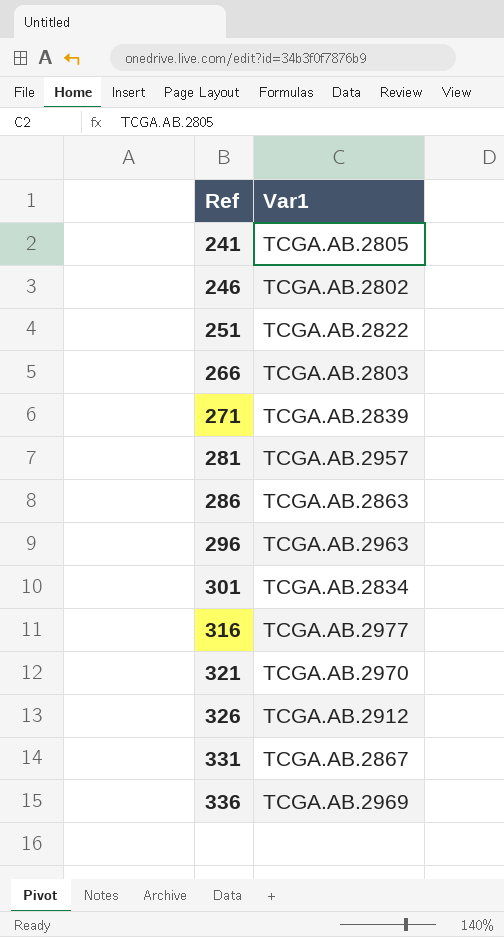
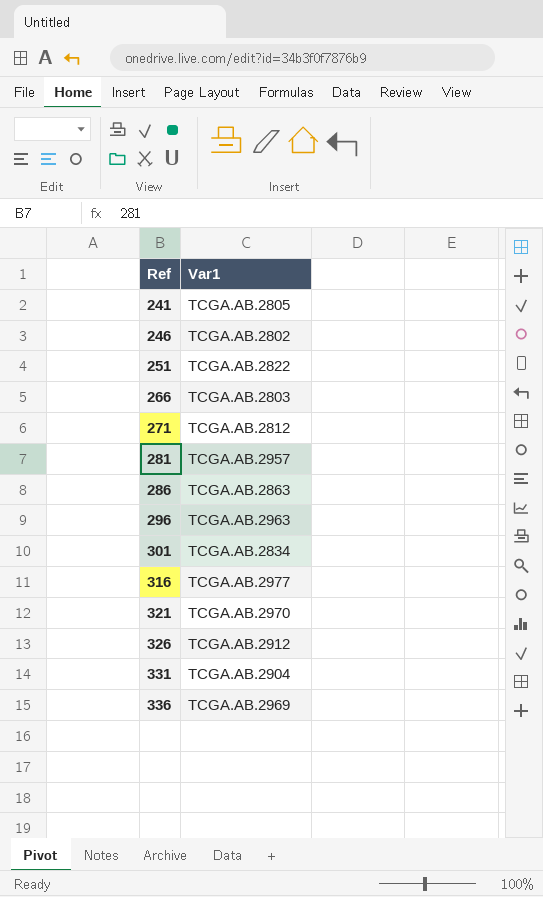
271 | Var1: TCGA.AB.2839 -> TCGA.AB.2812
331 | Var1: TCGA.AB.2867 -> TCGA.AB.2904

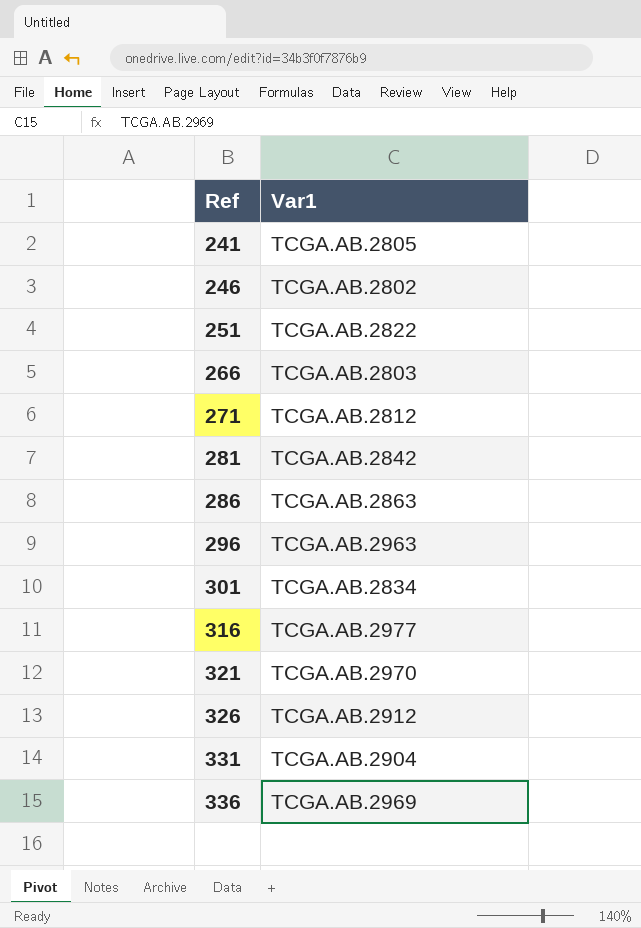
281 | Var1: TCGA.AB.2957 -> TCGA.AB.2842

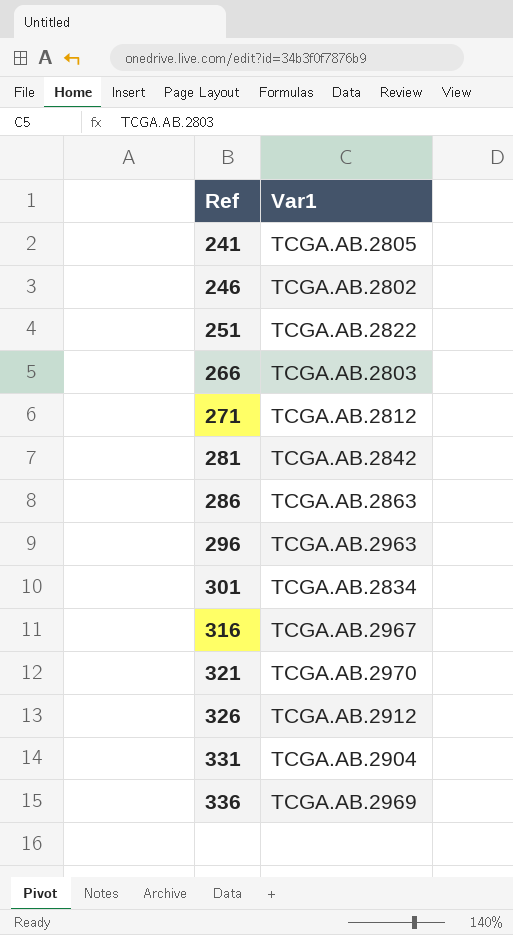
316 | Var1: TCGA.AB.2977 -> TCGA.AB.2967

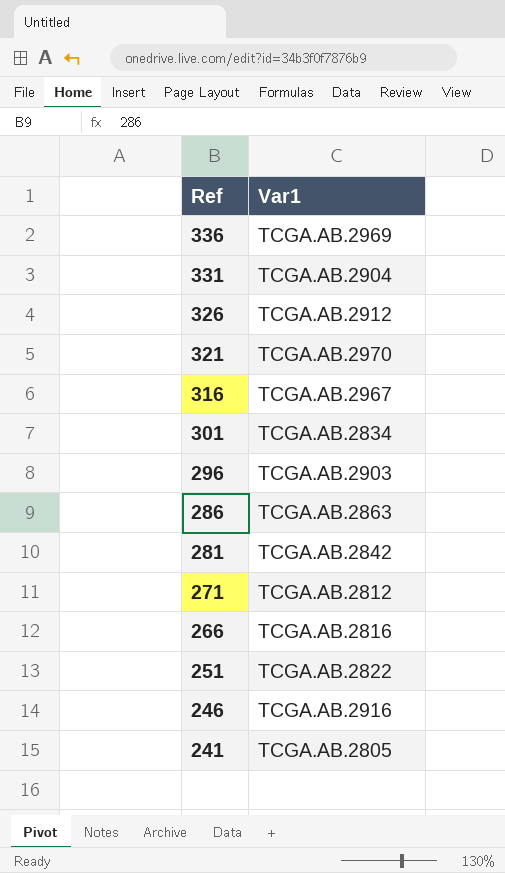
row order: Ref ascending -> Ref descending
296 | Var1: TCGA.AB.2963 -> TCGA.AB.2903
266 | Var1: TCGA.AB.2803 -> TCGA.AB.2816
246 | Var1: TCGA.AB.2802 -> TCGA.AB.2916

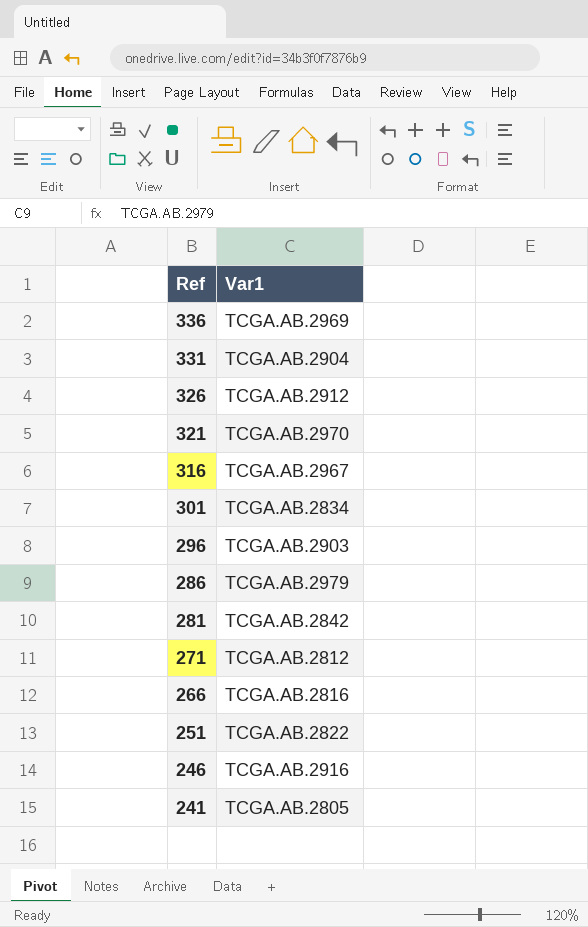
286 | Var1: TCGA.AB.2863 -> TCGA.AB.2979

